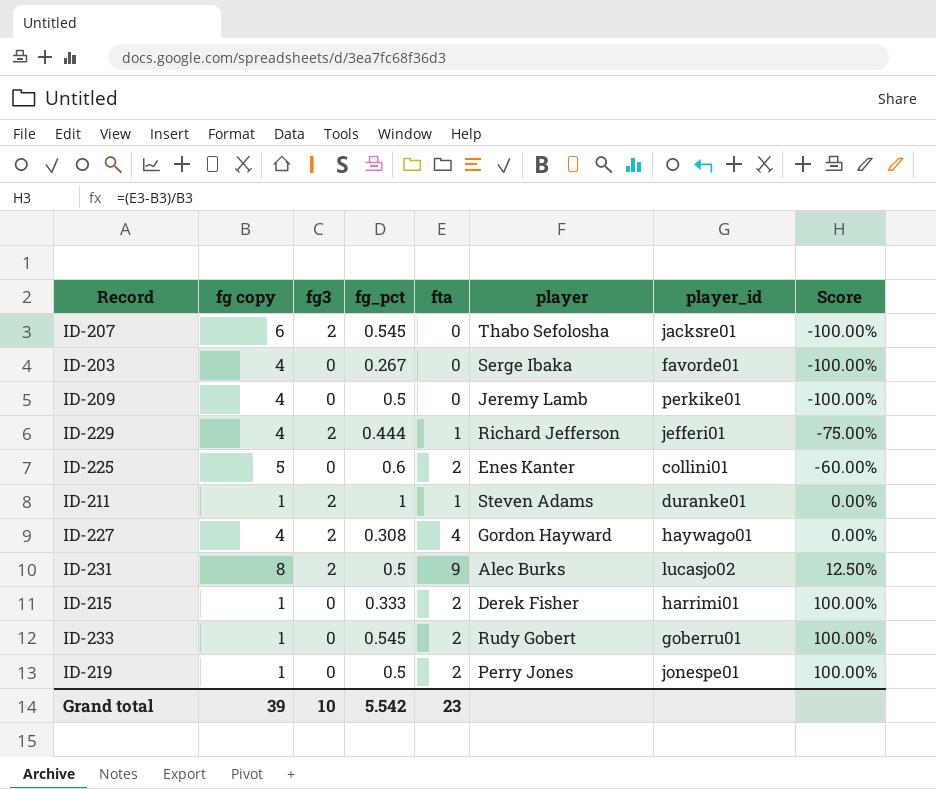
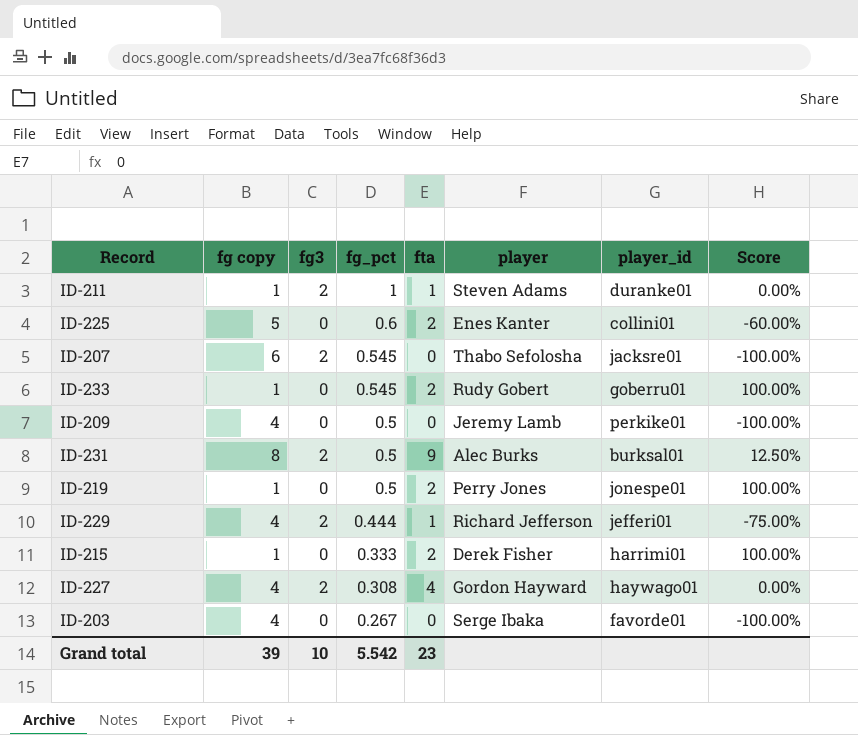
row order: Score ascending -> fg_pct descending
ID-231 | player_id: lucasjo02 -> burksal01

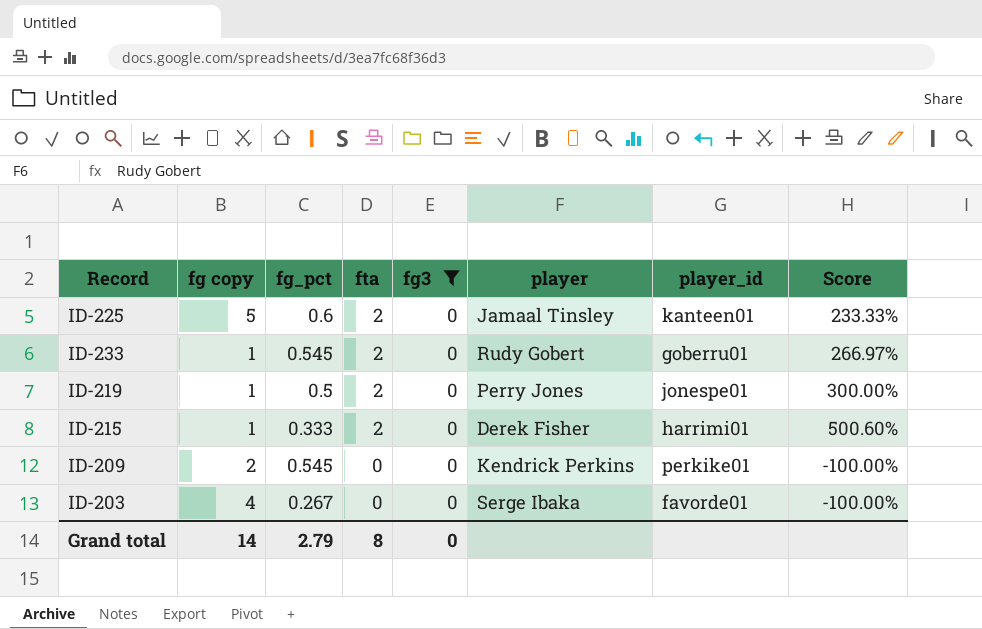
filter: none -> fg3 = 0
row order: fg_pct descending -> fta descending
column fg3 | position: 3 -> 5
column Score | formula: ([fta] - [fg copy]) / [fg copy] -> ([fta] - [fg_pct]) / [fg_pct]
ID-225 | player: Enes Kanter -> Jamaal Tinsley
ID-225 | player_id: collini01 -> kanteen01
ID-209 | fg copy: 4 -> 2
ID-209 | fg_pct: 0.5 -> 0.545
ID-209 | player: Jeremy Lamb -> Kendrick Perkins
Grand total | fg copy: 39 -> 14
Grand total | fg_pct: 5.542 -> 2.79
Grand total | fta: 23 -> 8
Grand total | fg3: 10 -> 0

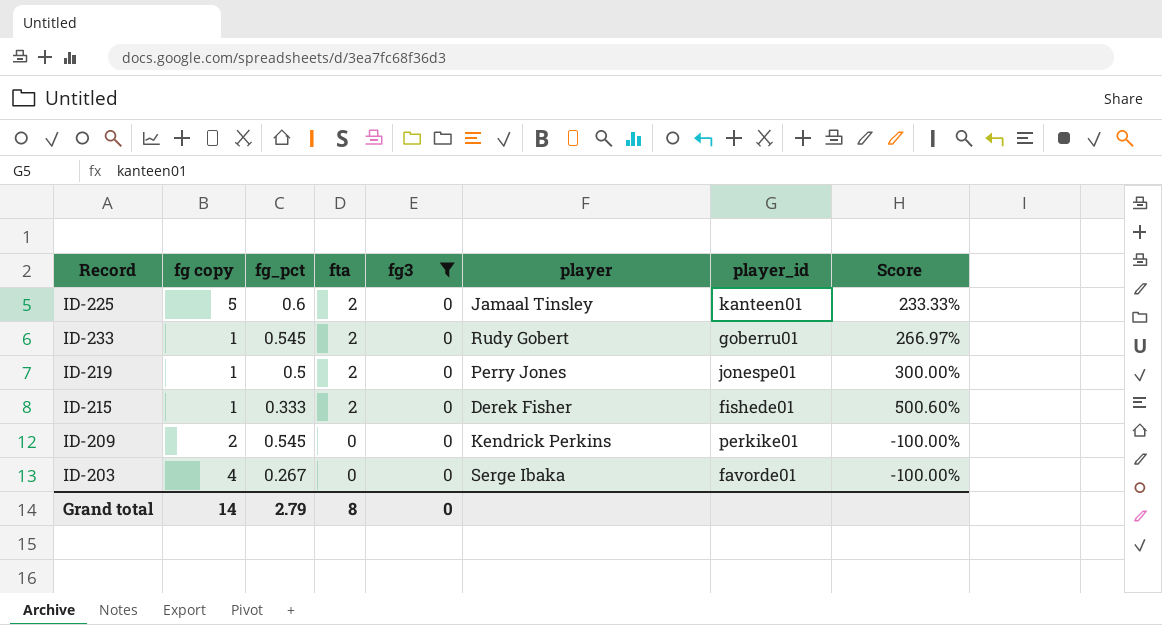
ID-215 | player_id: harrimi01 -> fishede01

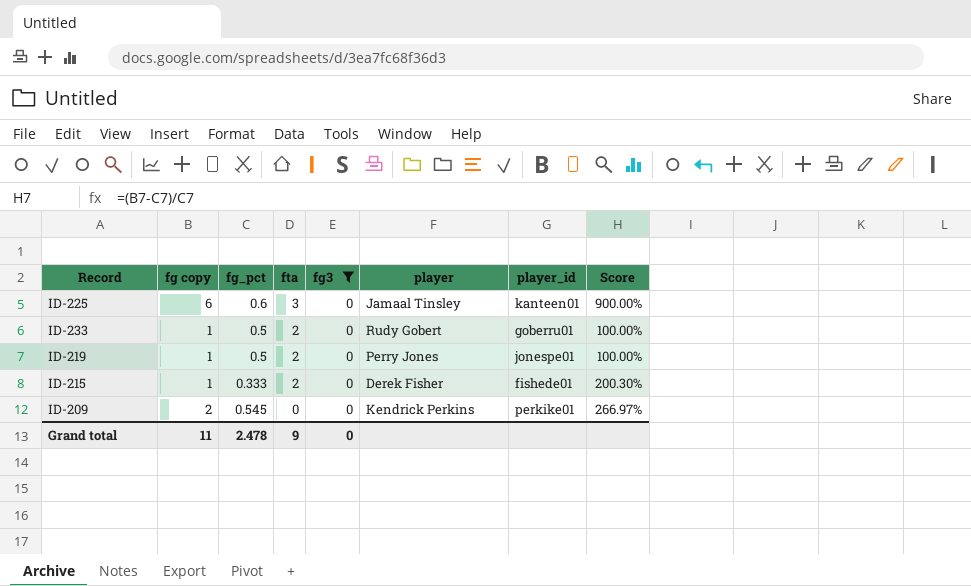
column Score | formula: ([fta] - [fg_pct]) / [fg_pct] -> ([fg copy] - [fg_pct]) / [fg_pct]
row ID-203: 4 | 0.267 | 0 | 0 | Serge Ibaka | favorde01 | -100.00% -> none
ID-225 | fg copy: 5 -> 6
ID-225 | fta: 2 -> 3
ID-233 | fg_pct: 0.545 -> 0.5
Grand total | fg copy: 14 -> 11
Grand total | fg_pct: 2.79 -> 2.478
Grand total | fta: 8 -> 9

